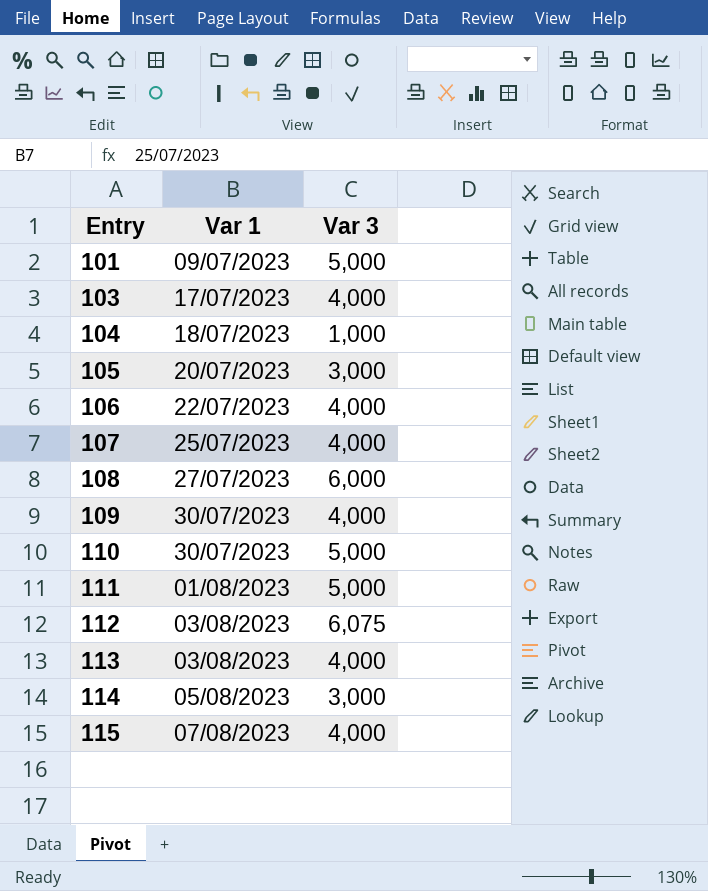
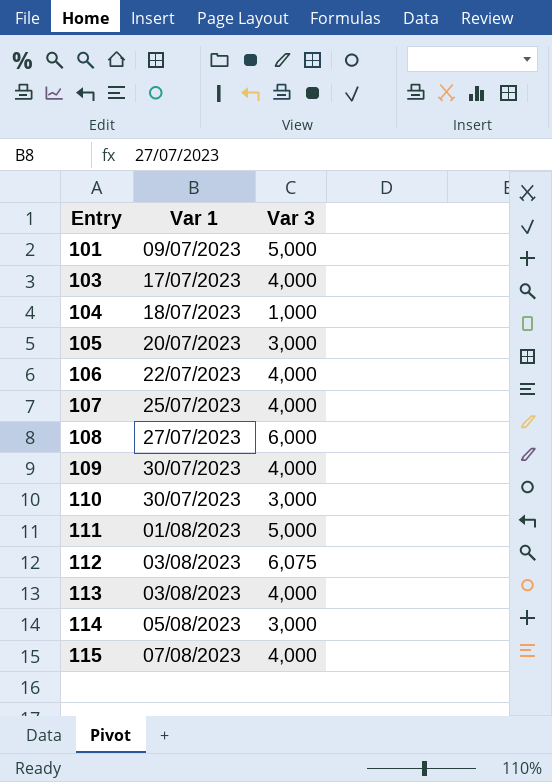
110 | Var 3: 5,000 -> 3,000

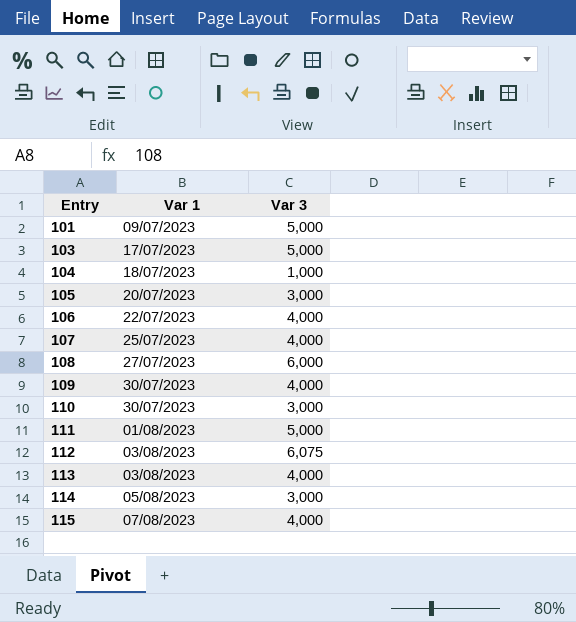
103 | Var 3: 4,000 -> 5,000

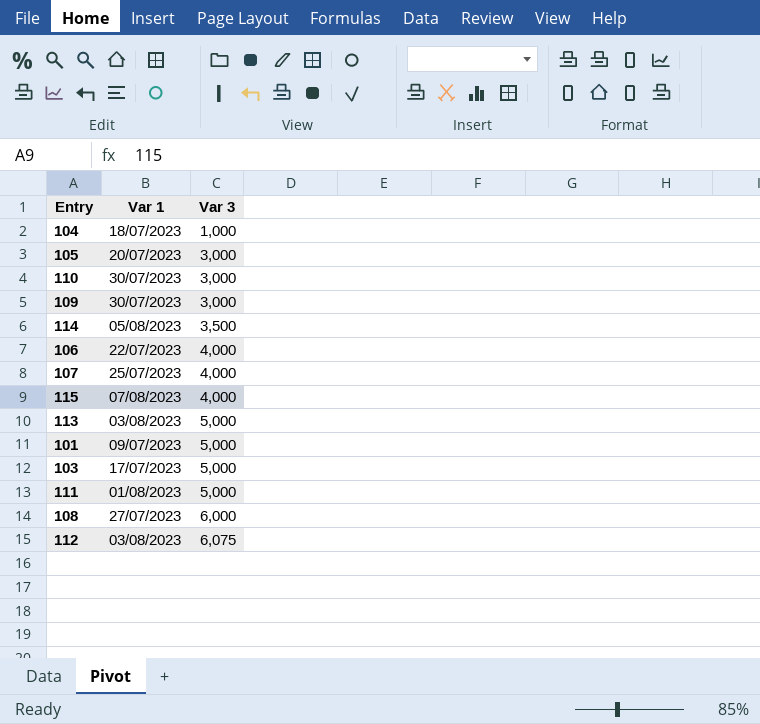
row order: Entry ascending -> Var 3 ascending
109 | Var 3: 4,000 -> 3,000
114 | Var 3: 3,000 -> 3,500
113 | Var 3: 4,000 -> 5,000

